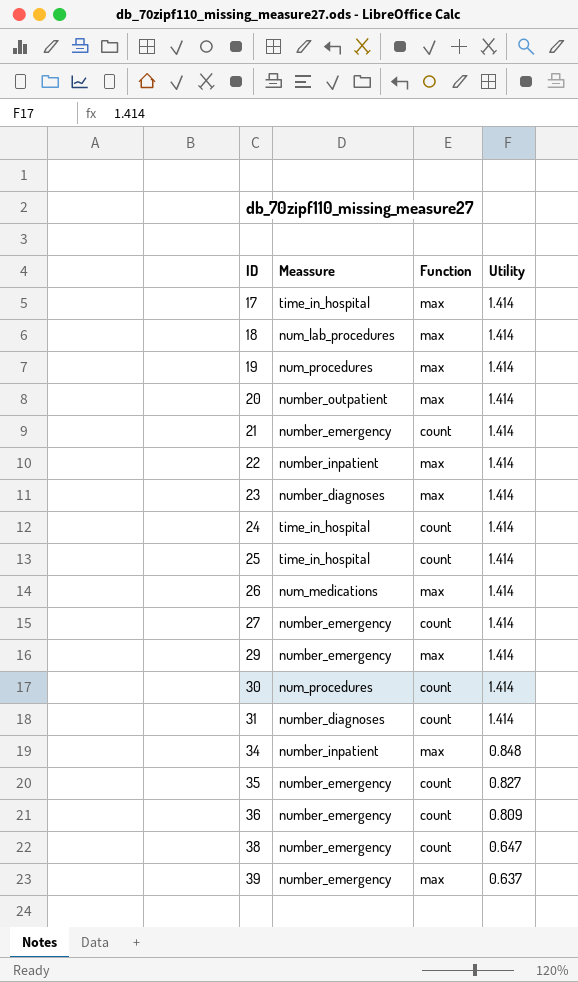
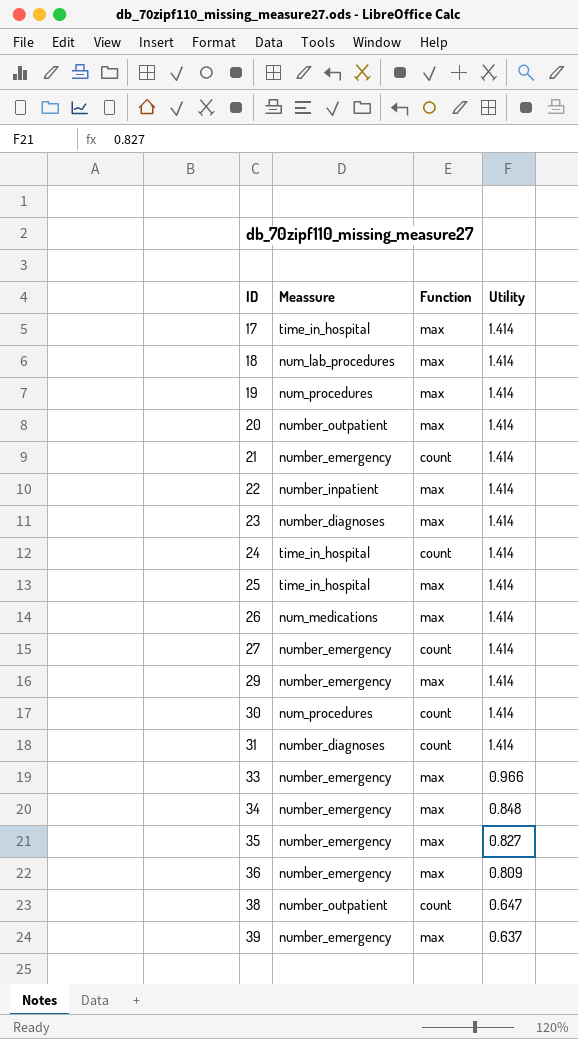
25 | Function: count -> max
row 33: none -> number_emergency | max | 0.966
34 | Meassure: number_inpatient -> number_emergency
35 | Function: count -> max
36 | Function: count -> max
38 | Meassure: number_emergency -> number_outpatient

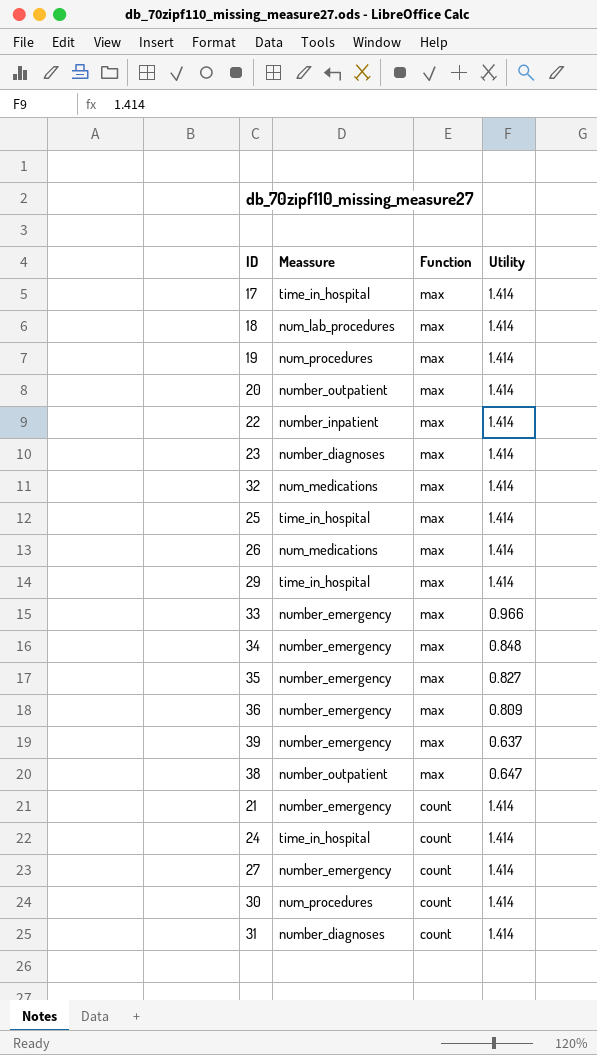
row order: ID ascending -> Function descending
row 32: none -> num_medications | max | 1.414
29 | Meassure: number_emergency -> time_in_hospital
38 | Function: count -> max

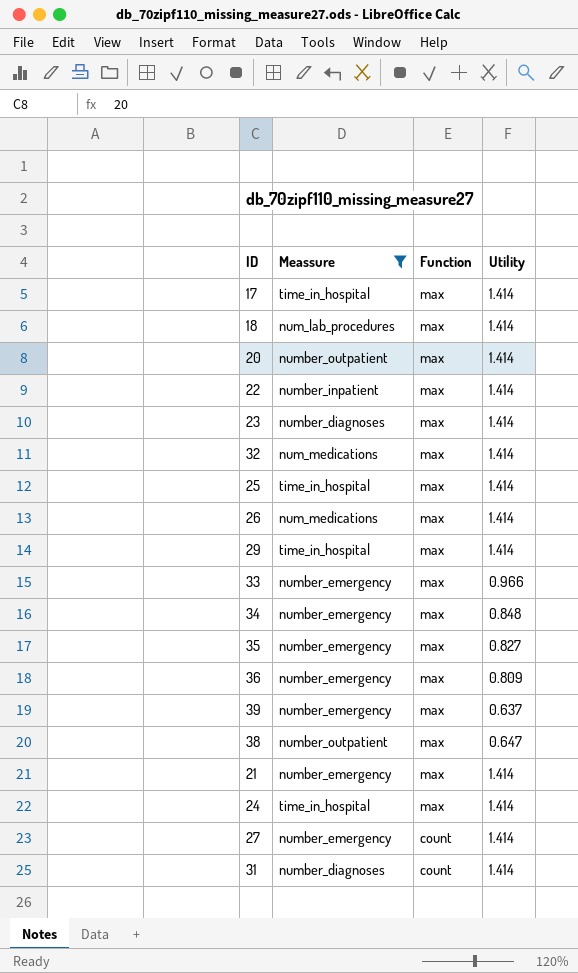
filter: none -> Meassure != num_procedures
21 | Function: count -> max
24 | Function: count -> max

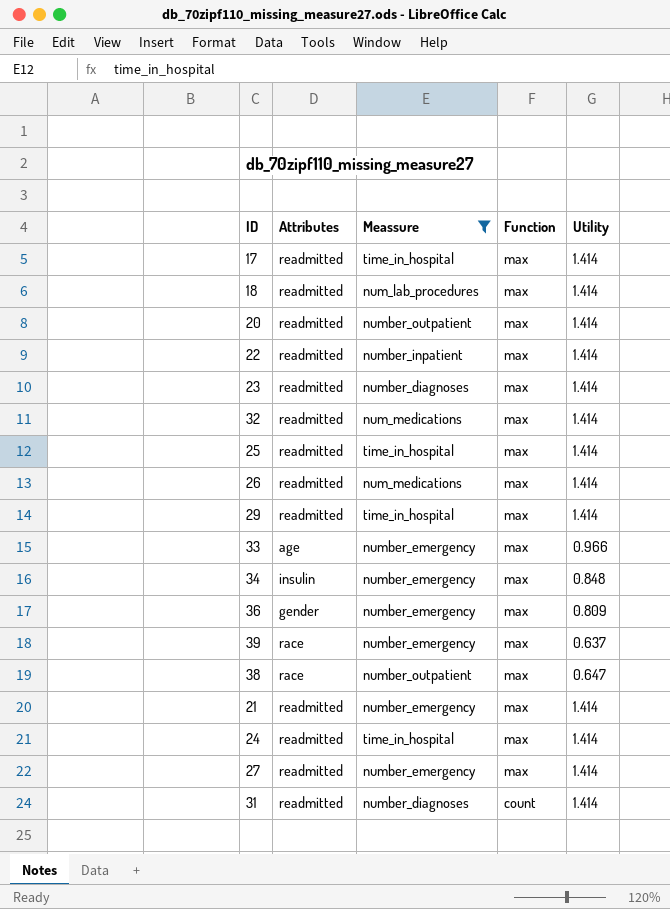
column Attributes | position: none -> 2
row 35: number_emergency | max | 0.827 -> none
27 | Function: count -> max

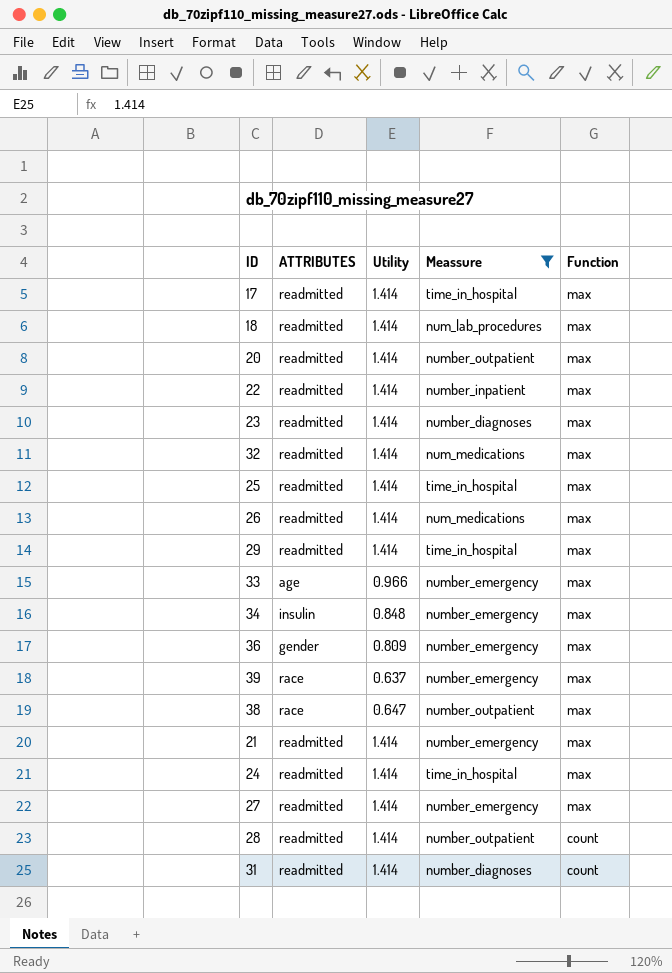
column name: Attributes -> ATTRIBUTES
column Utility | position: 5 -> 3
row 28: none -> readmitted | 1.414 | number_outpatient | count

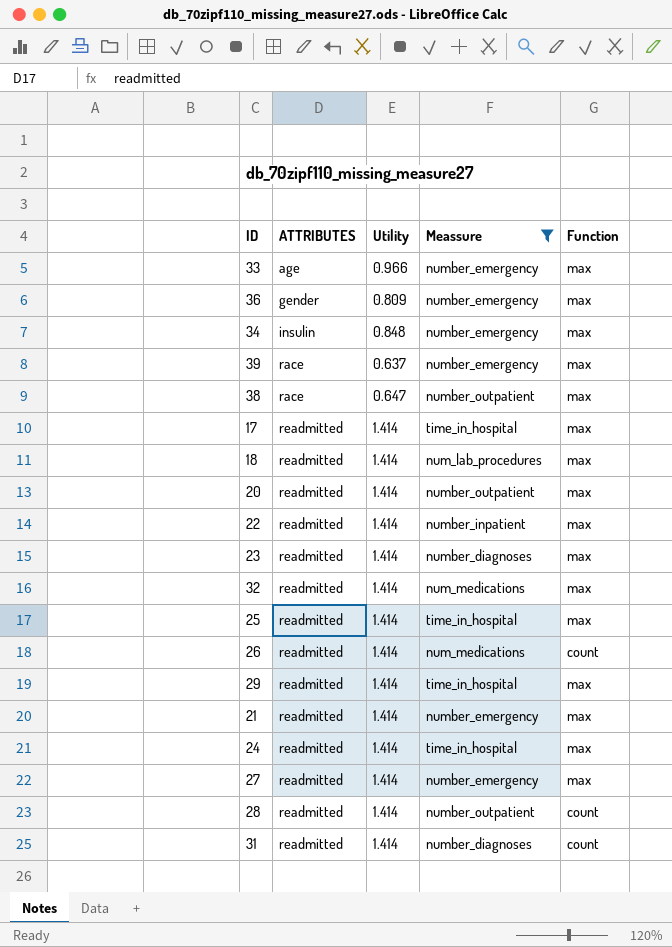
row order: Function descending -> ATTRIBUTES ascending
26 | Function: max -> count

